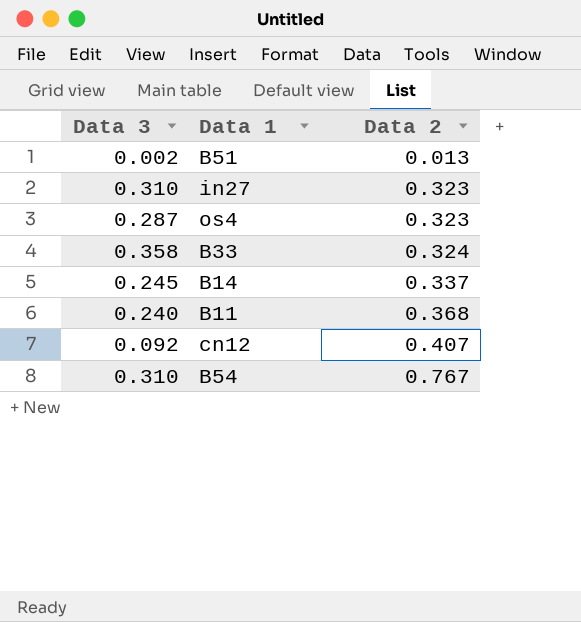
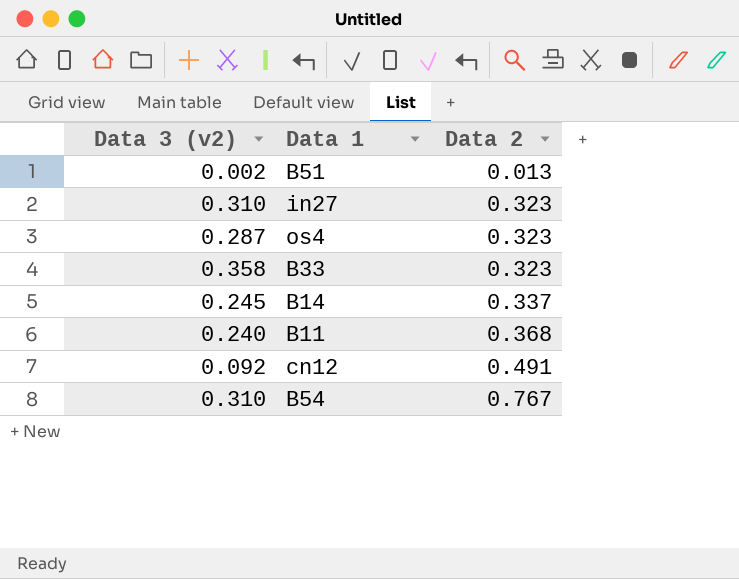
column name: Data 3 -> Data 3 (v2)
B33 | Data 2: 0.324 -> 0.323
cn12 | Data 2: 0.407 -> 0.491

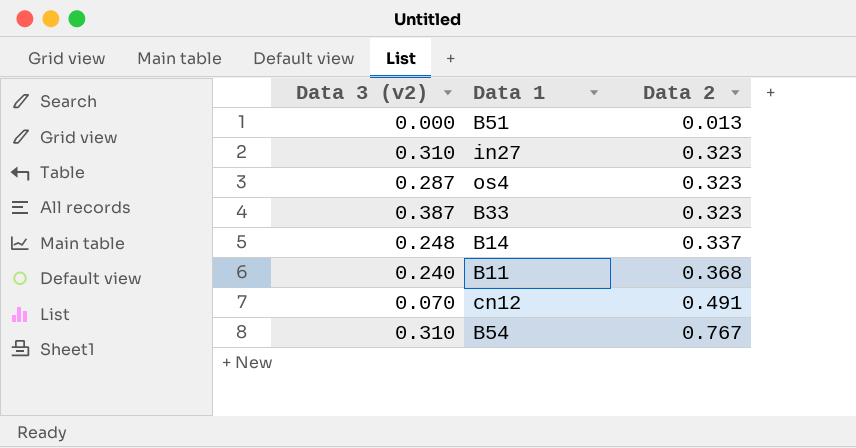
B51 | Data 3 (v2): 0.002 -> 0.000
B33 | Data 3 (v2): 0.358 -> 0.387
B14 | Data 3 (v2): 0.245 -> 0.248
cn12 | Data 3 (v2): 0.092 -> 0.070

